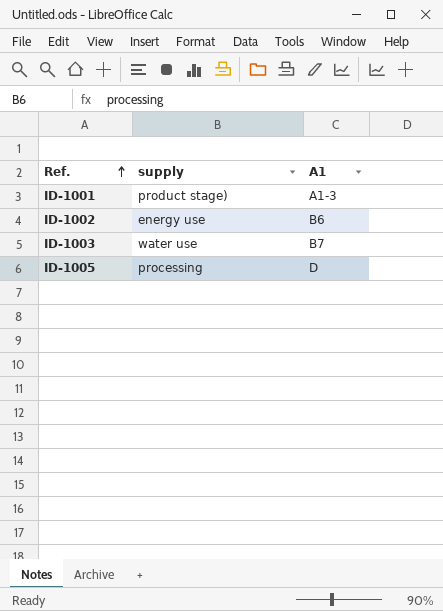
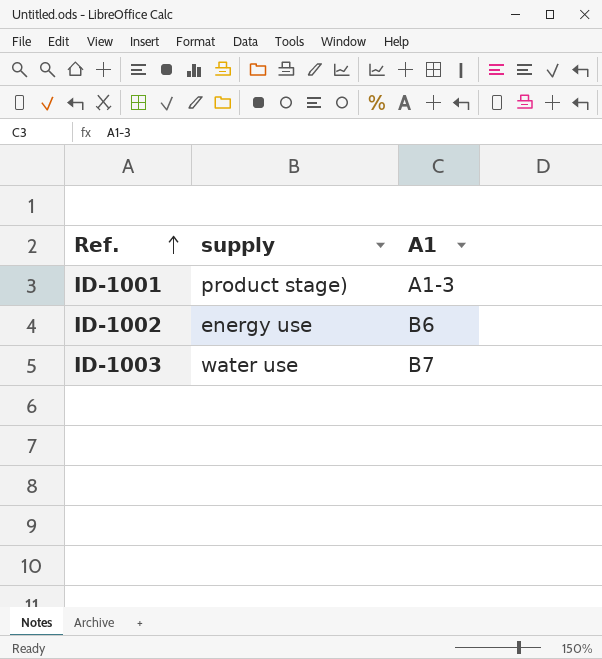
row ID-1005: processing | D -> none

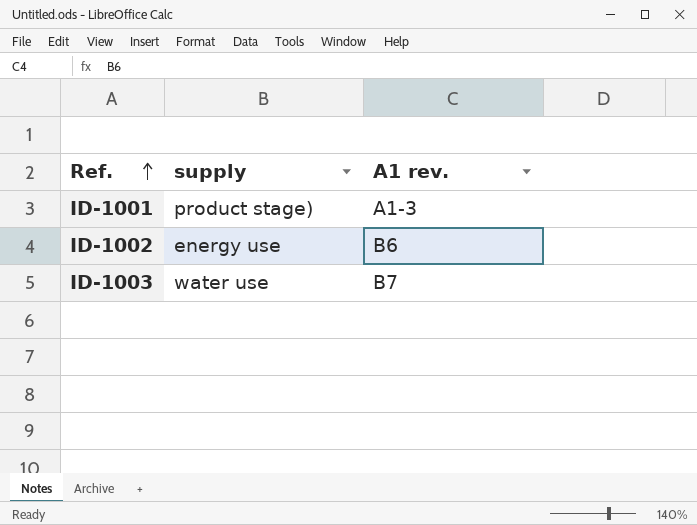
column name: A1 -> A1 rev.

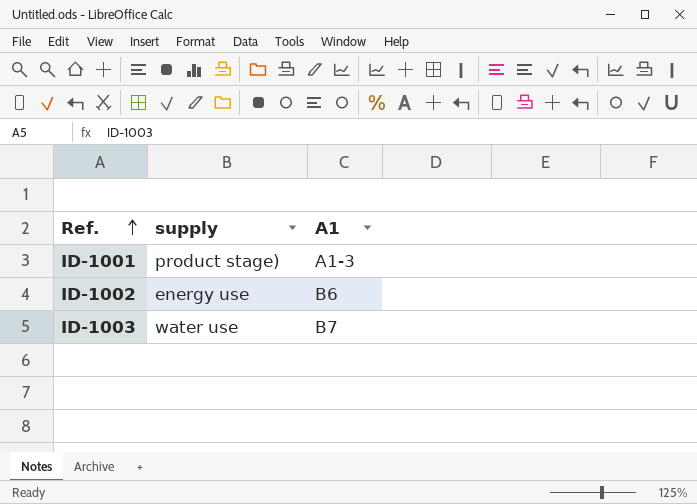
column name: A1 rev. -> A1

